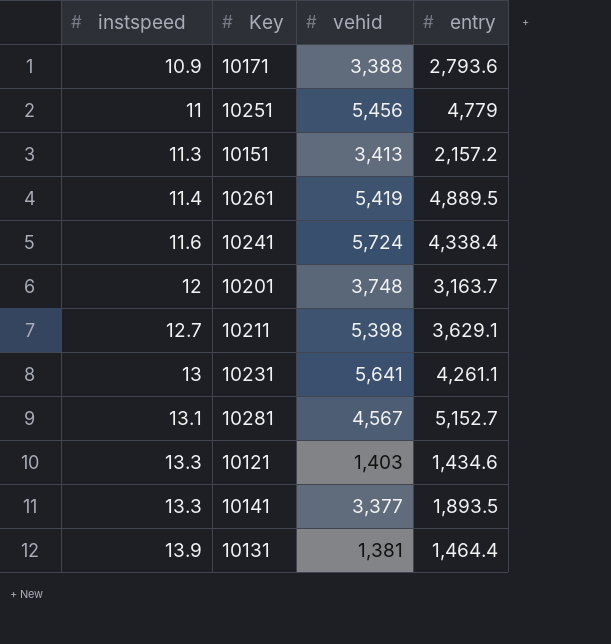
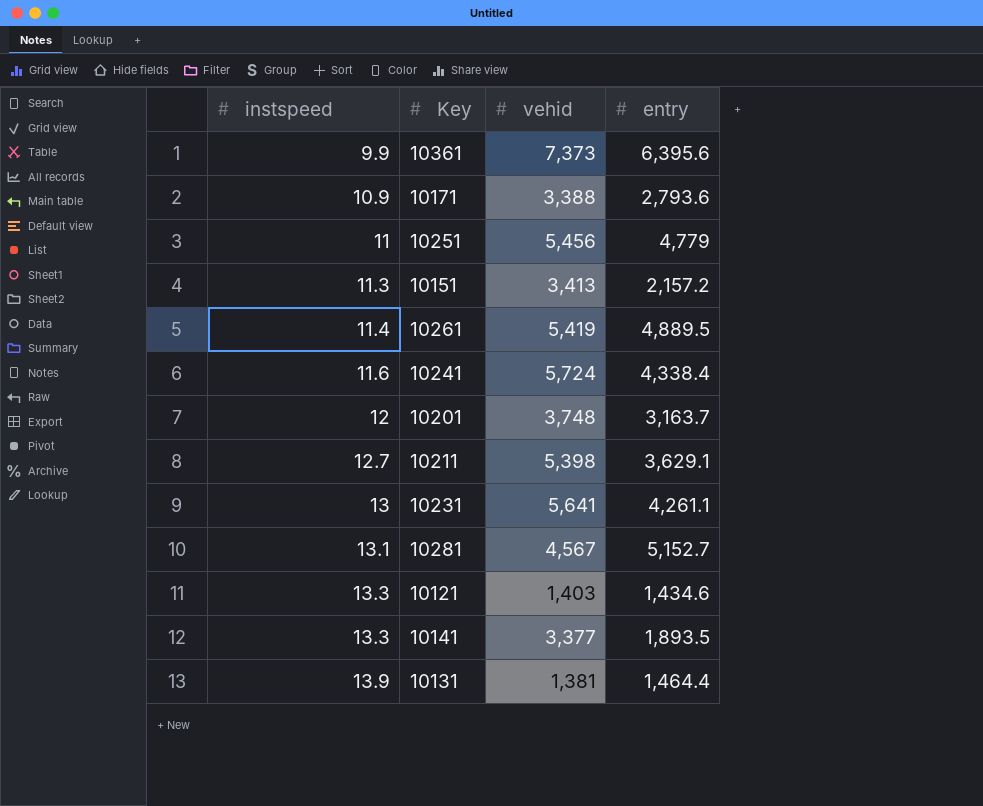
row 10361: none -> 9.9 | 7,373 | 6,395.6

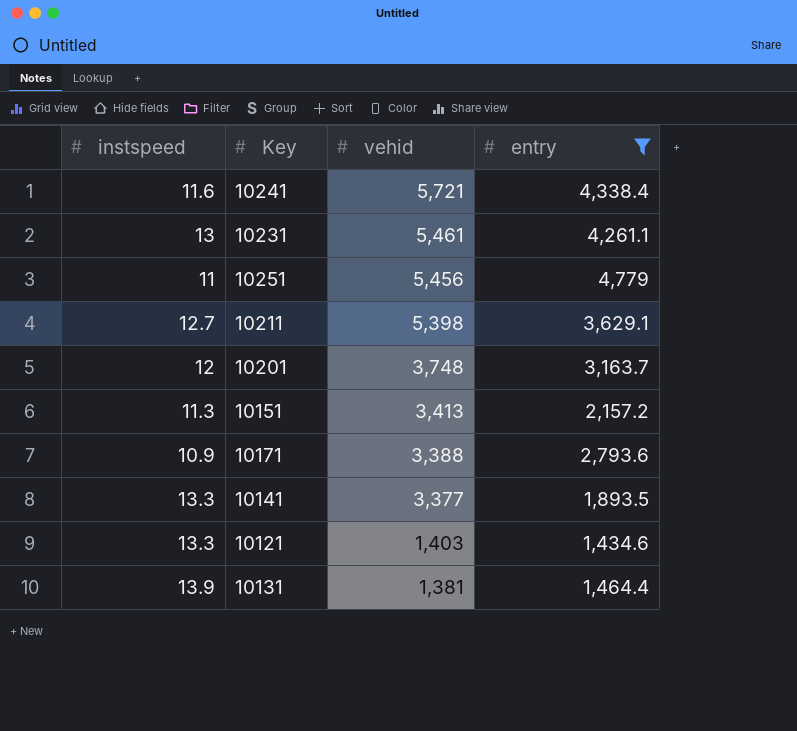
filter: none -> entry <= 4,779
row order: instspeed ascending -> vehid descending
10241 | vehid: 5,724 -> 5,721
10231 | vehid: 5,641 -> 5,461

